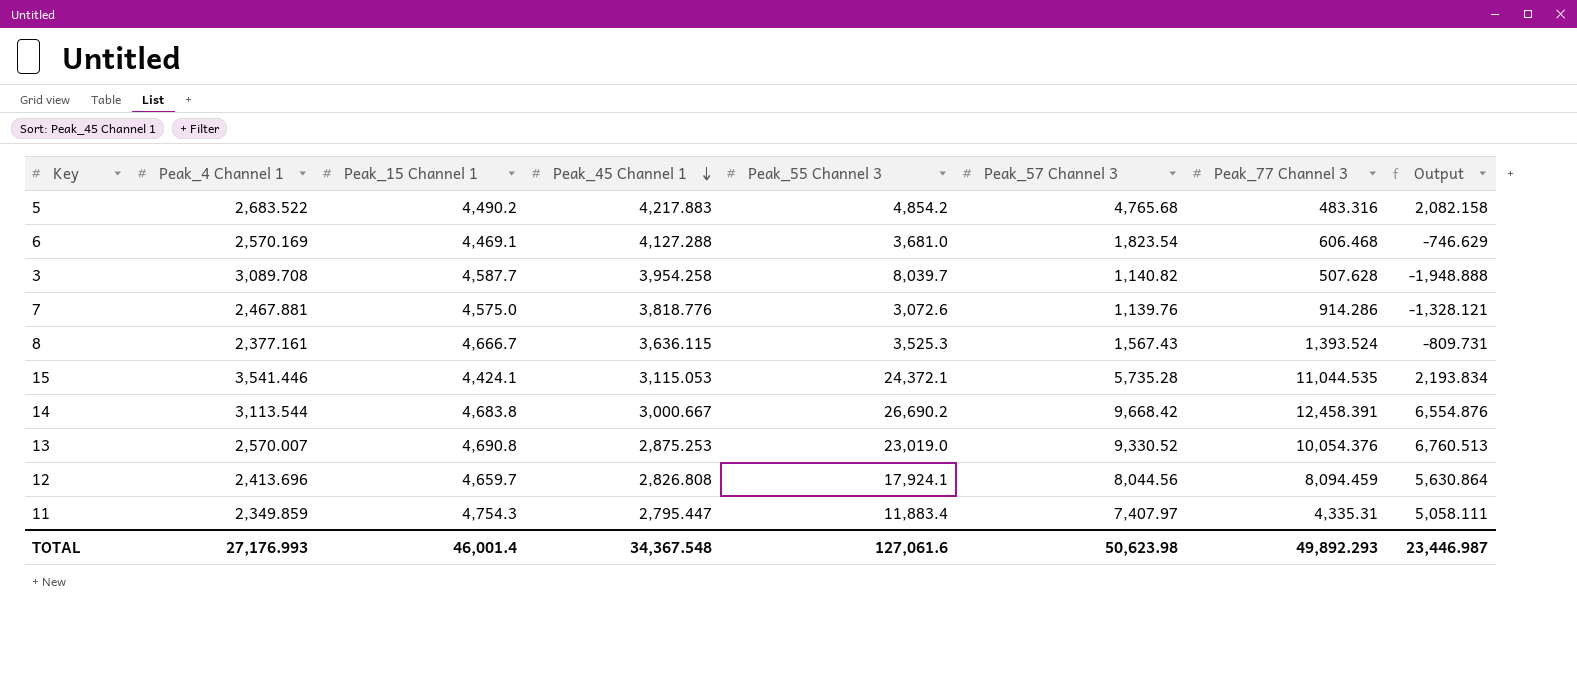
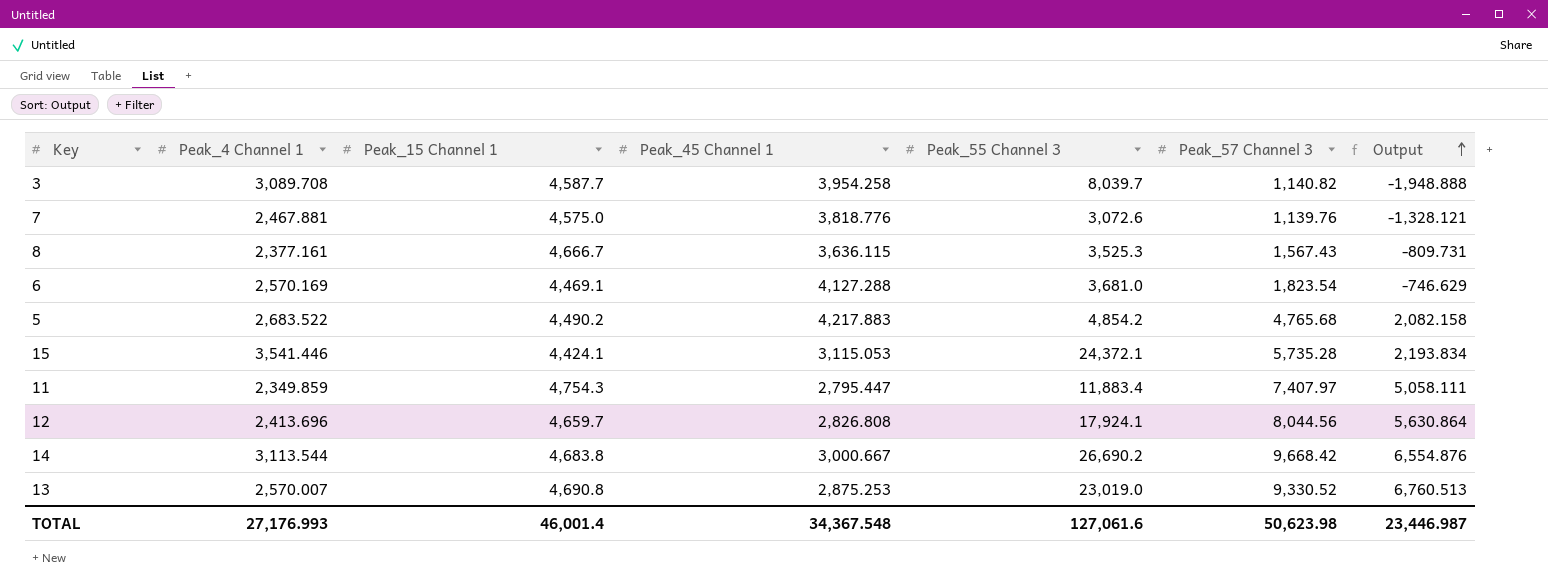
row order: Peak_45 Channel 1 descending -> Output ascending
column Peak_77 Channel 3 | position: 7 -> none

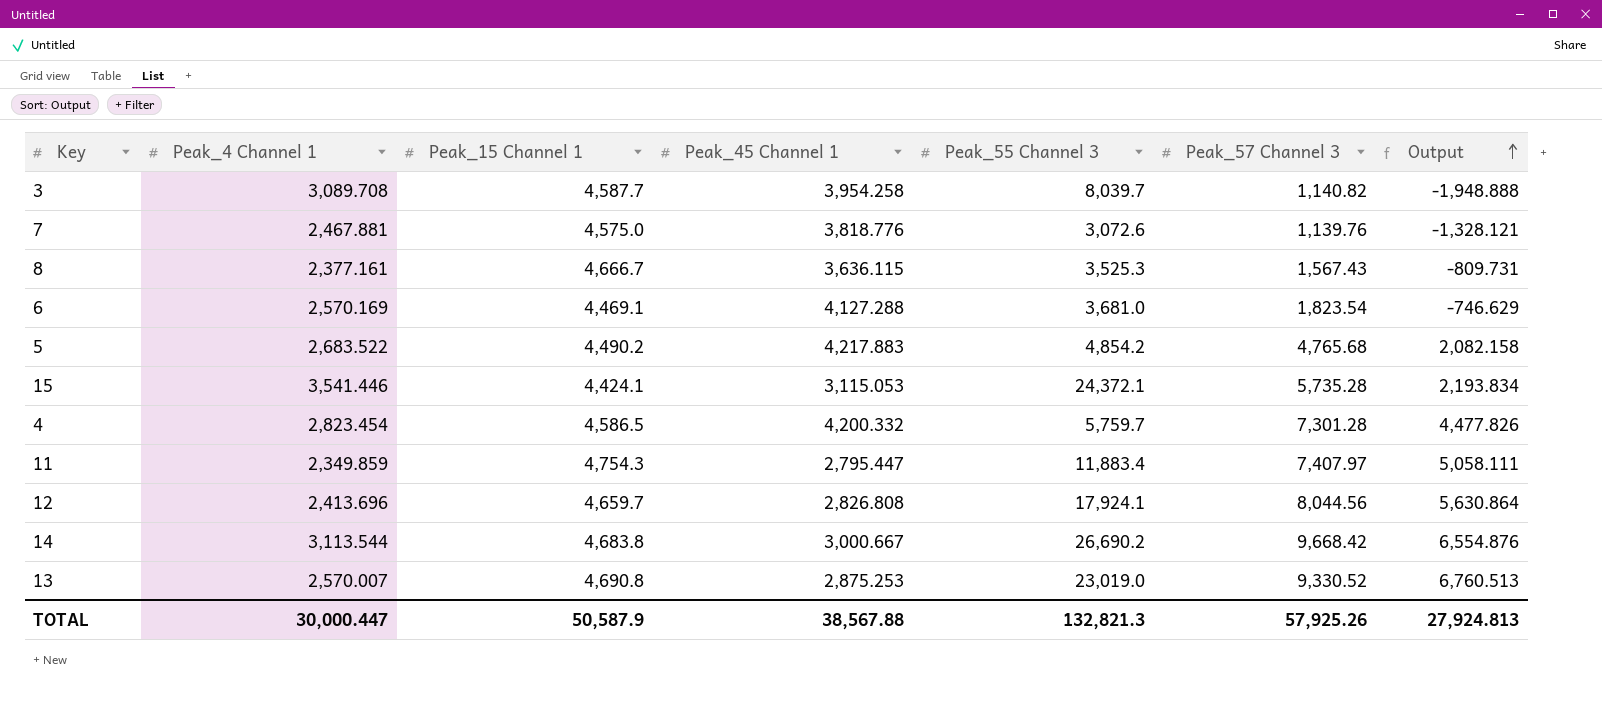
row 4: none -> 2,823.454 | 4,586.5 | 4,200.332 | 5,759.7 | 7,301.28 | 4,477.826
TOTAL | Peak_4 Channel 1: 27,176.993 -> 30,000.447
TOTAL | Peak_15 Channel 1: 46,001.4 -> 50,587.9
TOTAL | Peak_45 Channel 1: 34,367.548 -> 38,567.88
TOTAL | Peak_55 Channel 3: 127,061.6 -> 132,821.3
TOTAL | Peak_57 Channel 3: 50,623.98 -> 57,925.26
TOTAL | Output: 23,446.987 -> 27,924.813

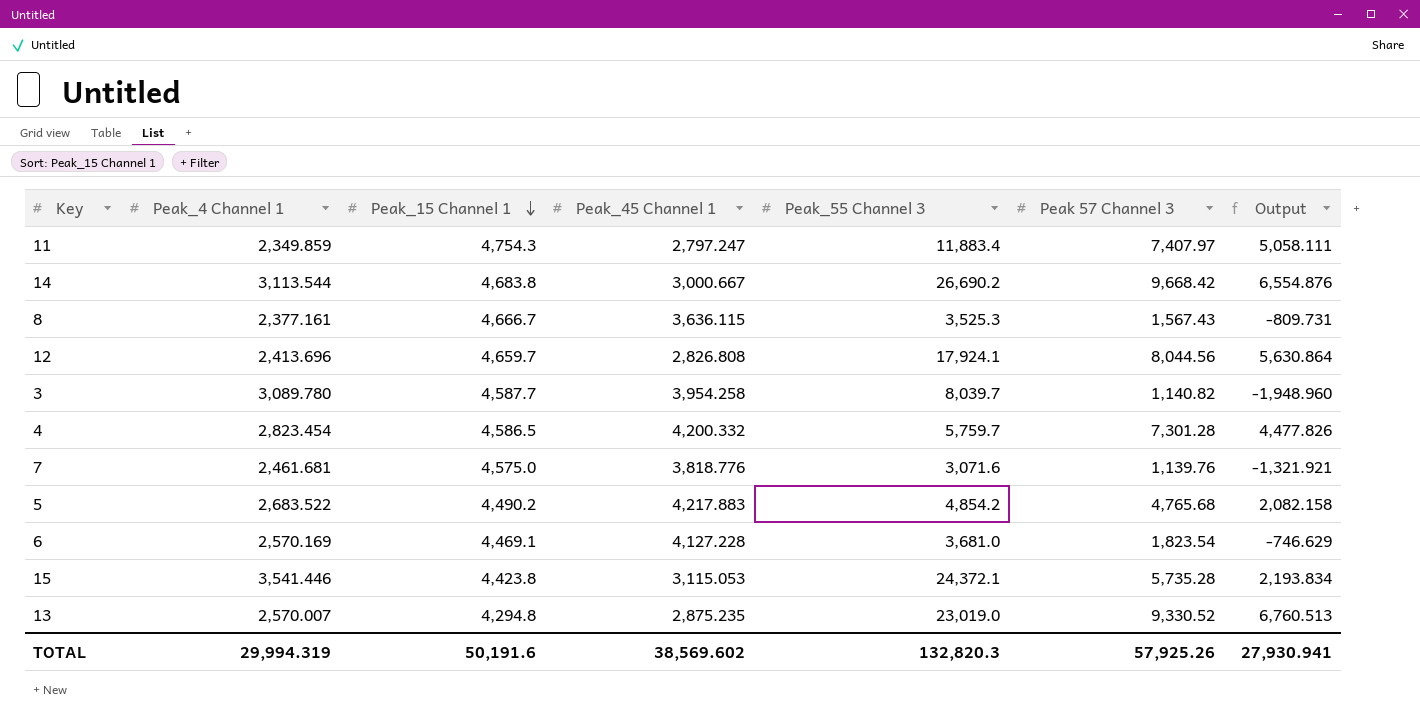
row order: Output ascending -> Peak_15 Channel 1 descending
column name: Peak_57 Channel 3 -> Peak 57 Channel 3
11 | Peak_45 Channel 1: 2,795.447 -> 2,797.247
3 | Peak_4 Channel 1: 3,089.708 -> 3,089.780
3 | Output: -1,948.888 -> -1,948.960
7 | Peak_4 Channel 1: 2,467.881 -> 2,461.681
7 | Peak_55 Channel 3: 3,072.6 -> 3,071.6
7 | Output: -1,328.121 -> -1,321.921
6 | Peak_45 Channel 1: 4,127.288 -> 4,127.228
15 | Peak_15 Channel 1: 4,424.1 -> 4,423.8
13 | Peak_15 Channel 1: 4,690.8 -> 4,294.8
13 | Peak_45 Channel 1: 2,875.253 -> 2,875.235
TOTAL | Peak_4 Channel 1: 30,000.447 -> 29,994.319
TOTAL | Peak_15 Channel 1: 50,587.9 -> 50,191.6
TOTAL | Peak_45 Channel 1: 38,567.88 -> 38,569.602
TOTAL | Peak_55 Channel 3: 132,821.3 -> 132,820.3
TOTAL | Output: 27,924.813 -> 27,930.941

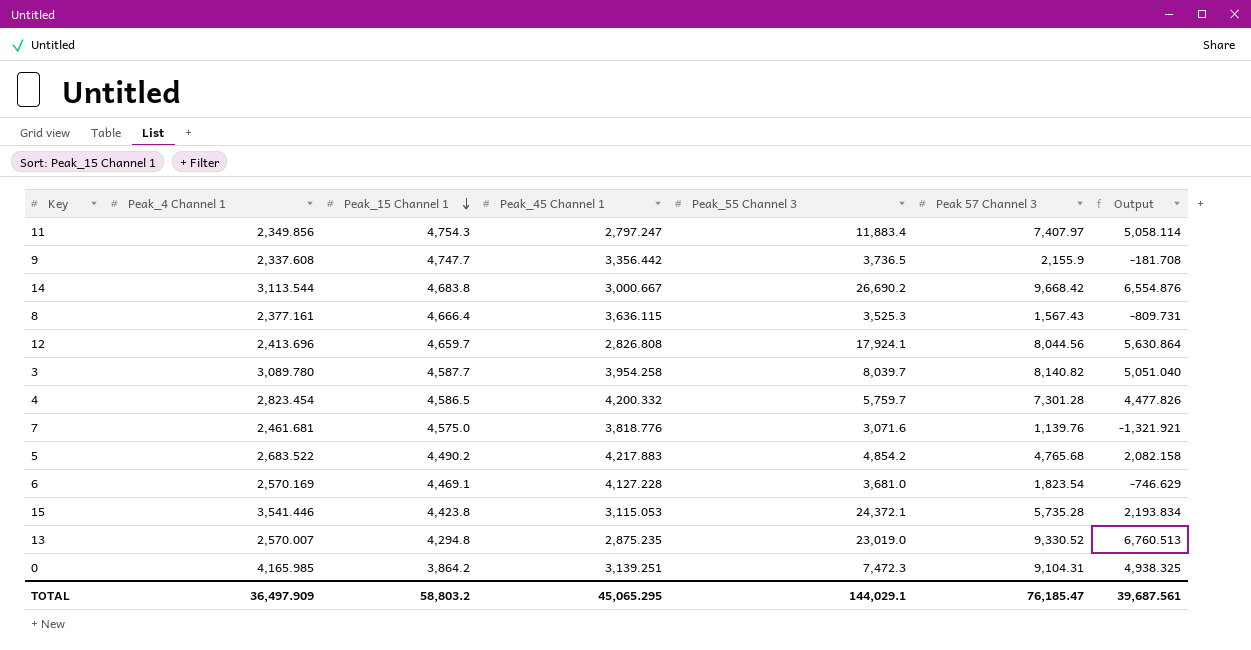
11 | Peak_4 Channel 1: 2,349.859 -> 2,349.856
11 | Output: 5,058.111 -> 5,058.114
row 9: none -> 2,337.608 | 4,747.7 | 3,356.442 | 3,736.5 | 2,155.9 | -181.708
8 | Peak_15 Channel 1: 4,666.7 -> 4,666.4
3 | Peak 57 Channel 3: 1,140.82 -> 8,140.82
3 | Output: -1,948.960 -> 5,051.040
row 0: none -> 4,165.985 | 3,864.2 | 3,139.251 | 7,472.3 | 9,104.31 | 4,938.325
TOTAL | Peak_4 Channel 1: 29,994.319 -> 36,497.909
TOTAL | Peak_15 Channel 1: 50,191.6 -> 58,803.2
TOTAL | Peak_45 Channel 1: 38,569.602 -> 45,065.295
TOTAL | Peak_55 Channel 3: 132,820.3 -> 144,029.1
TOTAL | Peak 57 Channel 3: 57,925.26 -> 76,185.47
TOTAL | Output: 27,930.941 -> 39,687.561

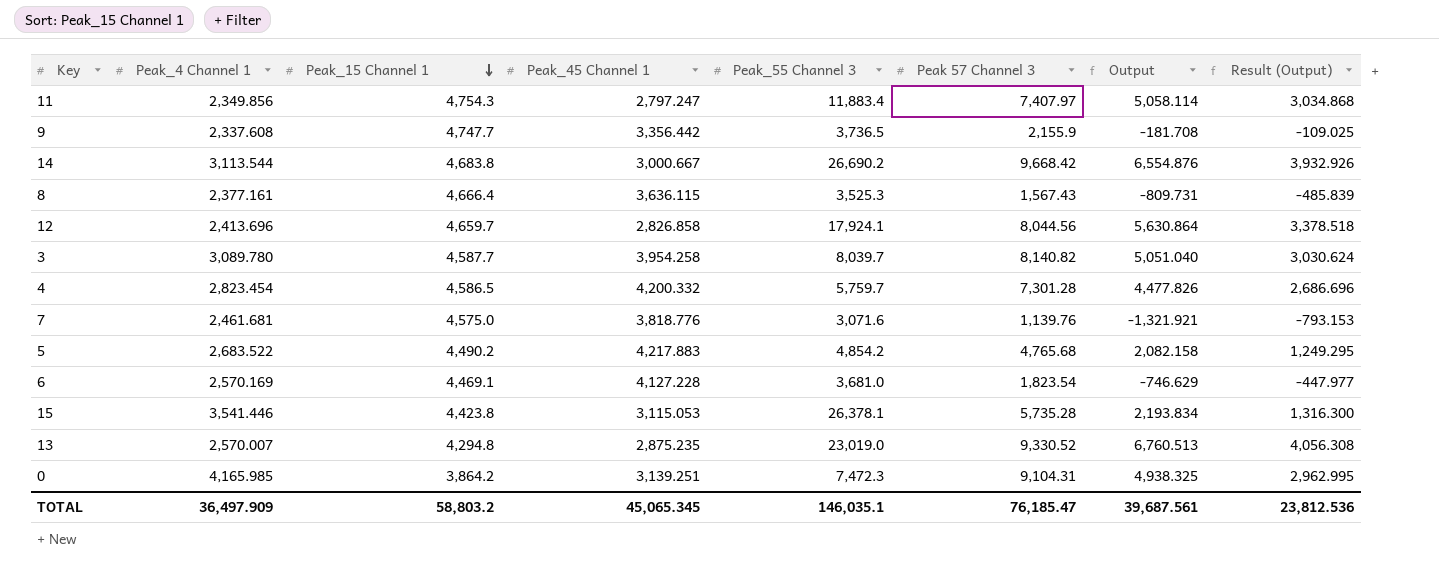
column Result (Output) | formula: none -> [Output] * 0.6
12 | Peak_45 Channel 1: 2,826.808 -> 2,826.858
15 | Peak_55 Channel 3: 24,372.1 -> 26,378.1
TOTAL | Peak_45 Channel 1: 45,065.295 -> 45,065.345
TOTAL | Peak_55 Channel 3: 144,029.1 -> 146,035.1

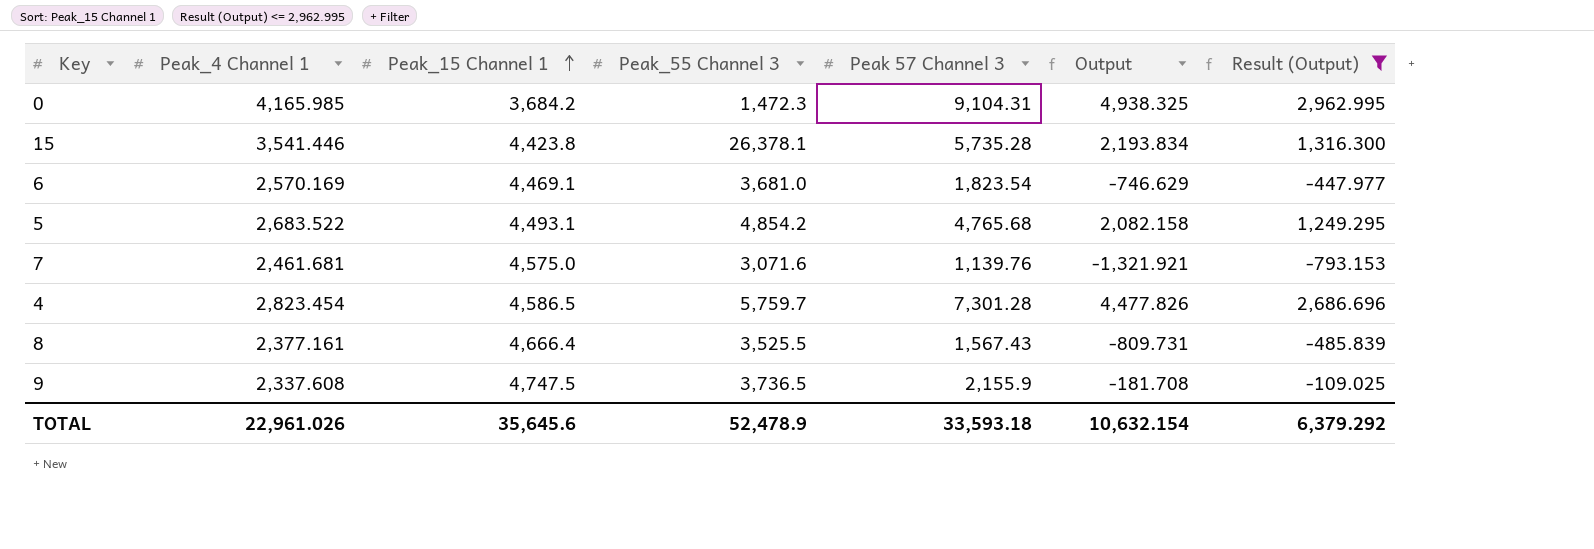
filter: none -> Result (Output) <= 2,962.995
row order: Peak_15 Channel 1 descending -> Peak_15 Channel 1 ascending
column Peak_45 Channel 1 | position: 4 -> none
0 | Peak_15 Channel 1: 3,864.2 -> 3,684.2
0 | Peak_55 Channel 3: 7,472.3 -> 1,472.3
5 | Peak_15 Channel 1: 4,490.2 -> 4,493.1
8 | Peak_55 Channel 3: 3,525.3 -> 3,525.5
9 | Peak_15 Channel 1: 4,747.7 -> 4,747.5
TOTAL | Peak_4 Channel 1: 36,497.909 -> 22,961.026
TOTAL | Peak_15 Channel 1: 58,803.2 -> 35,645.6
TOTAL | Peak_55 Channel 3: 146,035.1 -> 52,478.9
TOTAL | Peak 57 Channel 3: 76,185.47 -> 33,593.18
TOTAL | Output: 39,687.561 -> 10,632.154
TOTAL | Result (Output): 23,812.536 -> 6,379.292

